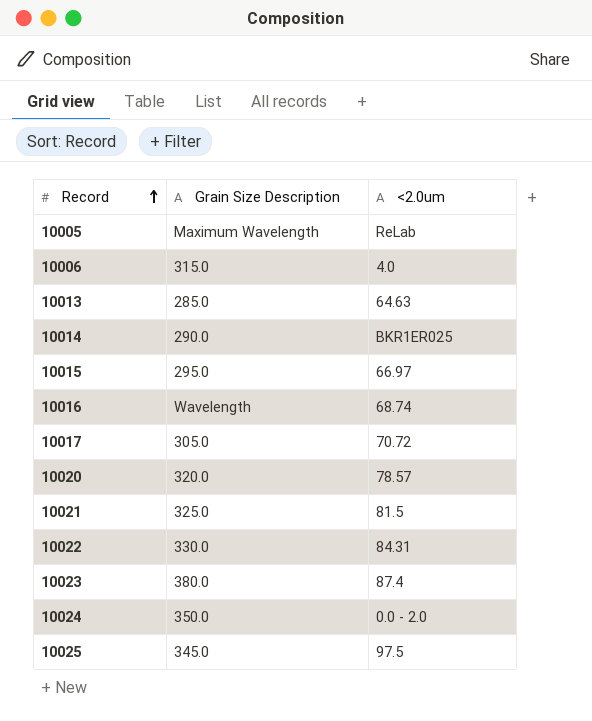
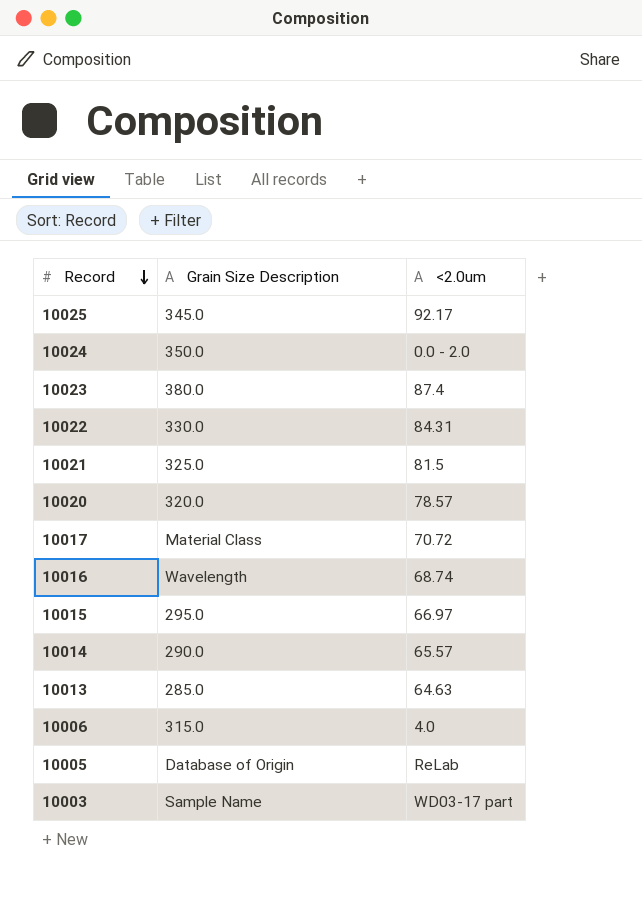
row order: Record ascending -> Record descending
10025 | <2.0um: 97.5 -> 92.17
10017 | Grain Size Description: 305.0 -> Material Class
10014 | <2.0um: BKR1ER025 -> 65.57
10005 | Grain Size Description: Maximum Wavelength -> Database of Origin
row 10003: none -> Sample Name | WD03-17 part

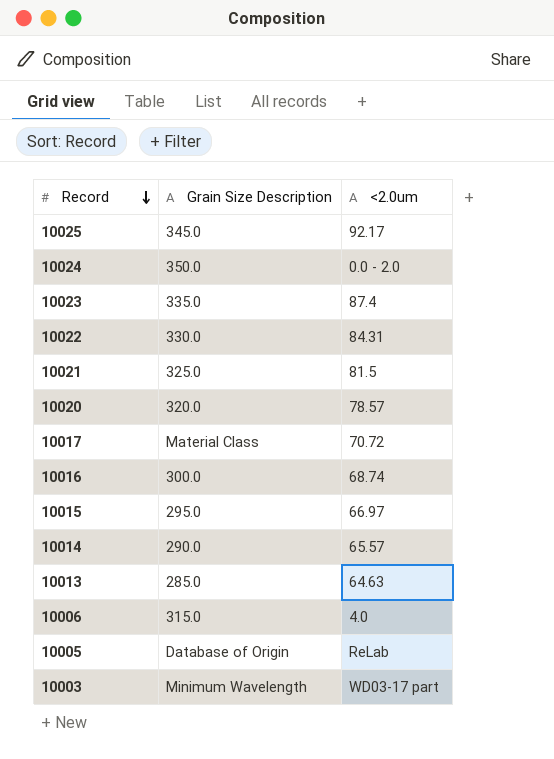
10023 | Grain Size Description: 380.0 -> 335.0
10016 | Grain Size Description: Wavelength -> 300.0
10003 | Grain Size Description: Sample Name -> Minimum Wavelength

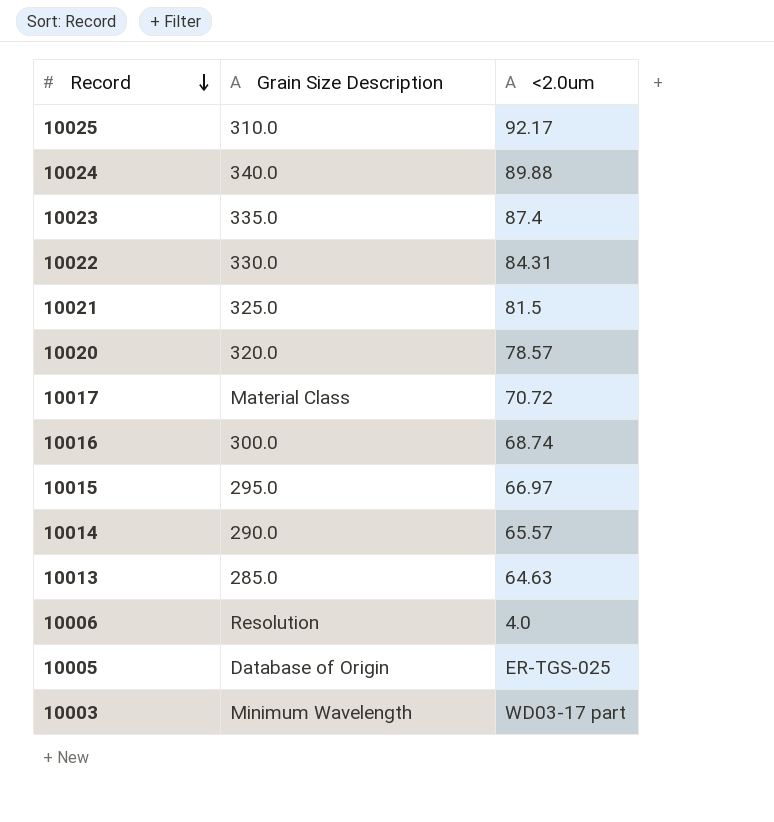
10025 | Grain Size Description: 345.0 -> 310.0
10024 | Grain Size Description: 350.0 -> 340.0
10024 | <2.0um: 0.0 - 2.0 -> 89.88
10006 | Grain Size Description: 315.0 -> Resolution
10005 | <2.0um: ReLab -> ER-TGS-025

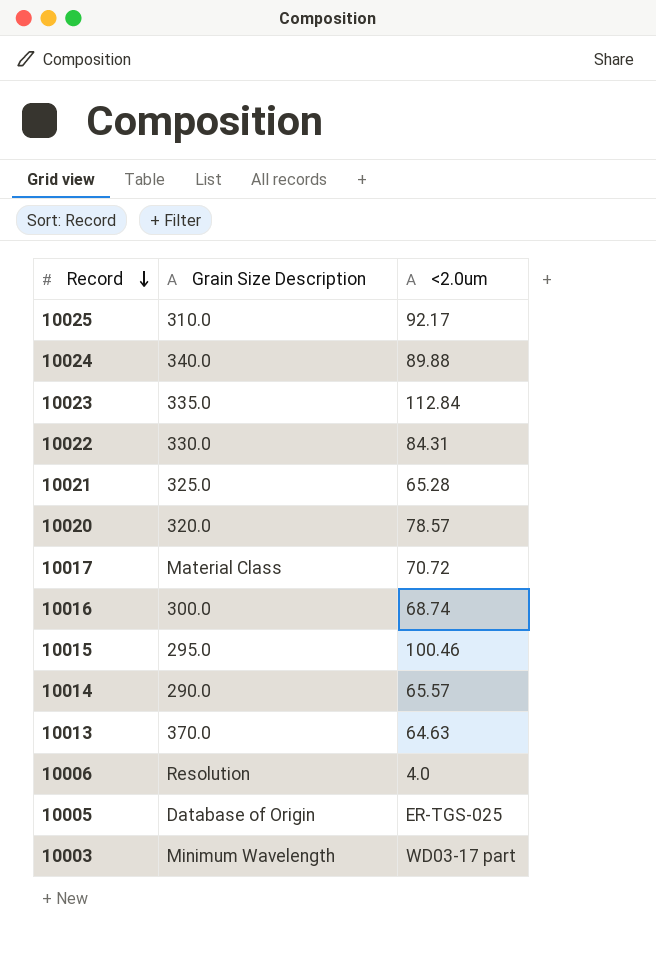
10023 | <2.0um: 87.4 -> 112.84
10021 | <2.0um: 81.5 -> 65.28
10015 | <2.0um: 66.97 -> 100.46
10013 | Grain Size Description: 285.0 -> 370.0

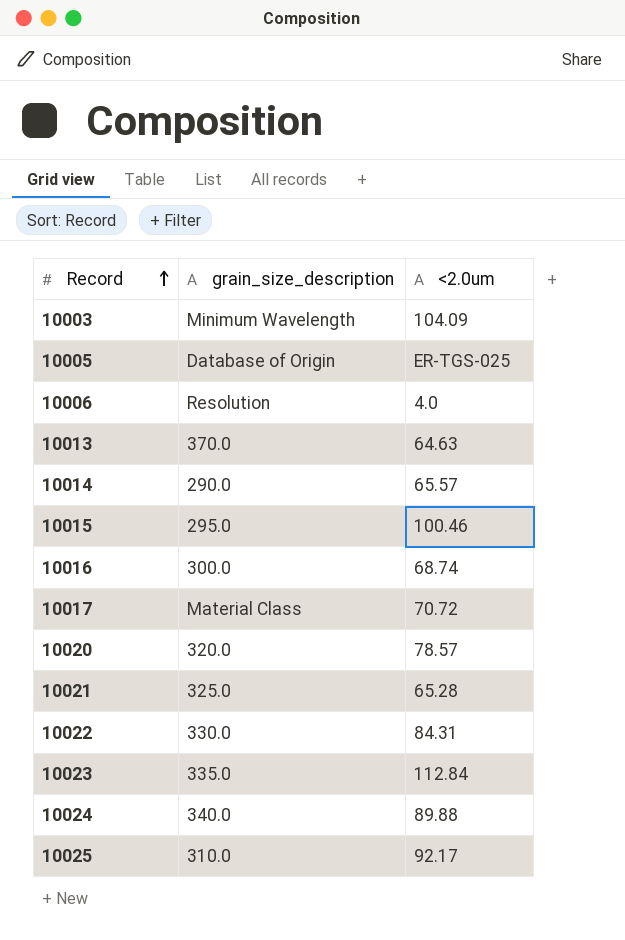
row order: Record descending -> Record ascending
column name: Grain Size Description -> grain_size_description
10003 | <2.0um: WD03-17 part -> 104.09

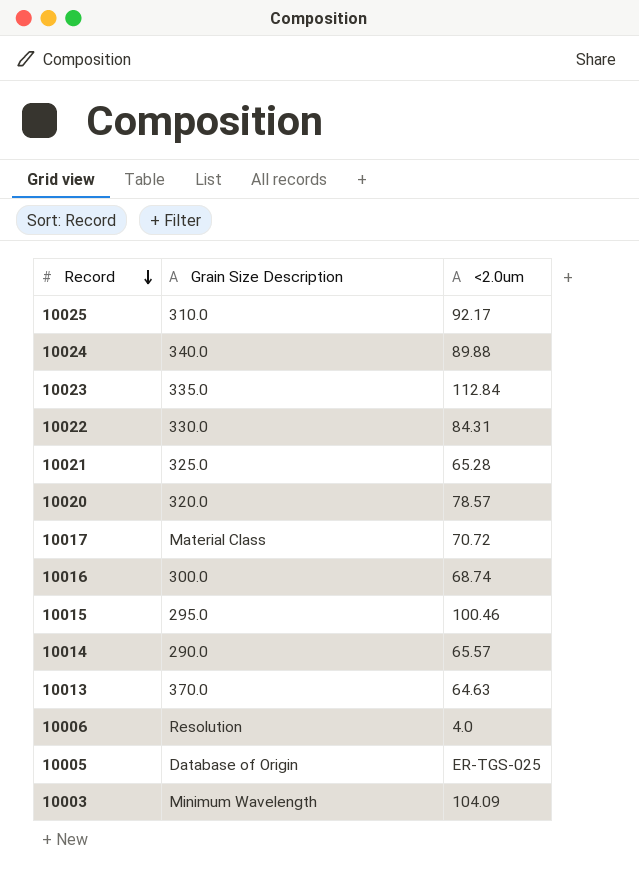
row order: Record ascending -> Record descending
column name: grain_size_description -> Grain Size Description

